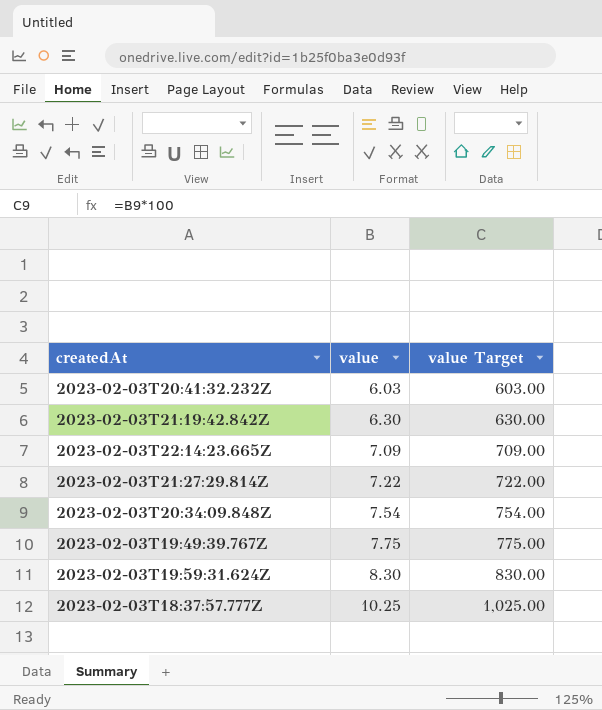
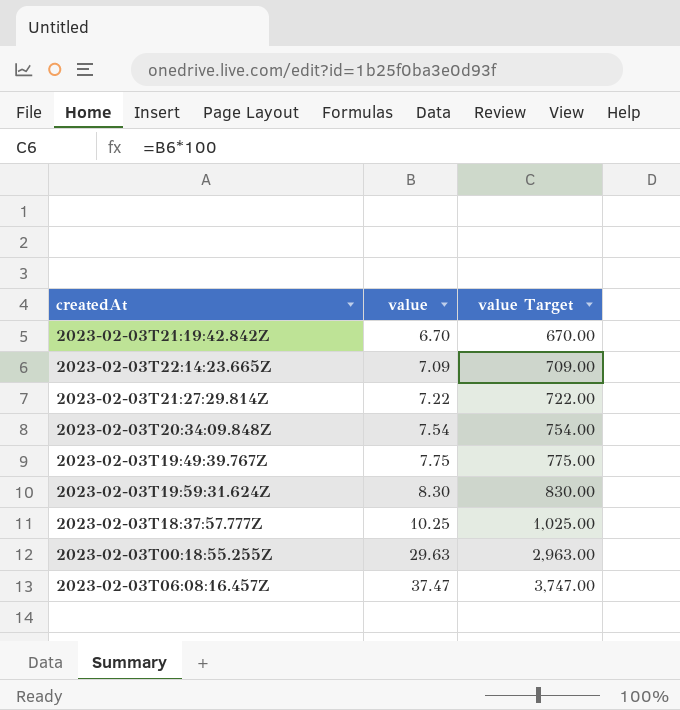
row 2023-02-03T20:41:32.232Z: 6.03 | 603.00 -> none
2023-02-03T21:19:42.842Z | value: 6.30 -> 6.70
2023-02-03T21:19:42.842Z | value Target: 630.00 -> 670.00
row 2023-02-03T00:18:55.255Z: none -> 29.63 | 2,963.00
row 2023-02-03T06:08:16.457Z: none -> 37.47 | 3,747.00

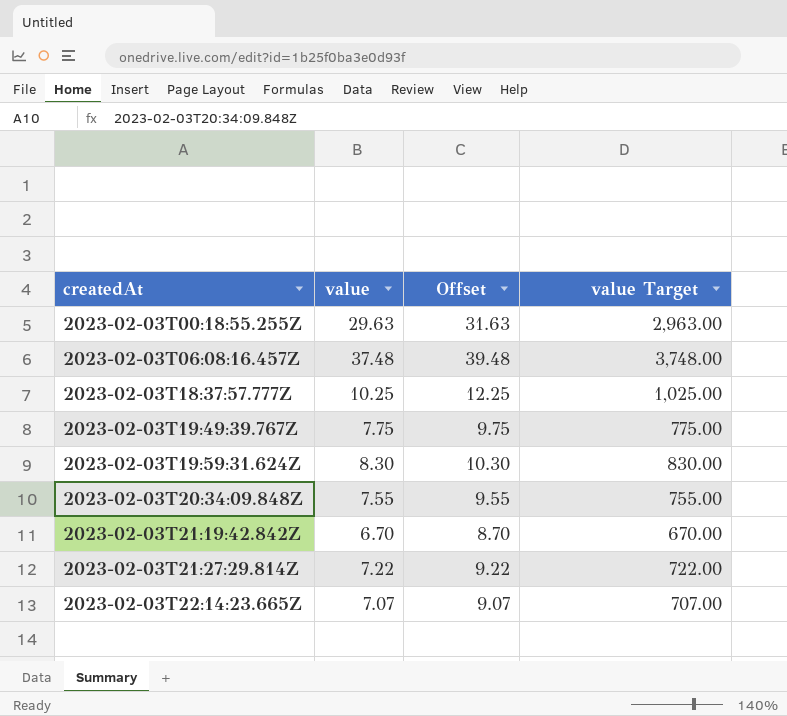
row order: value ascending -> createdAt ascending
column Offset | formula: none -> [value] + 2
2023-02-03T06:08:16.457Z | value: 37.47 -> 37.48
2023-02-03T06:08:16.457Z | value Target: 3,747.00 -> 3,748.00
2023-02-03T20:34:09.848Z | value: 7.54 -> 7.55
2023-02-03T20:34:09.848Z | value Target: 754.00 -> 755.00
2023-02-03T22:14:23.665Z | value: 7.09 -> 7.07
2023-02-03T22:14:23.665Z | value Target: 709.00 -> 707.00

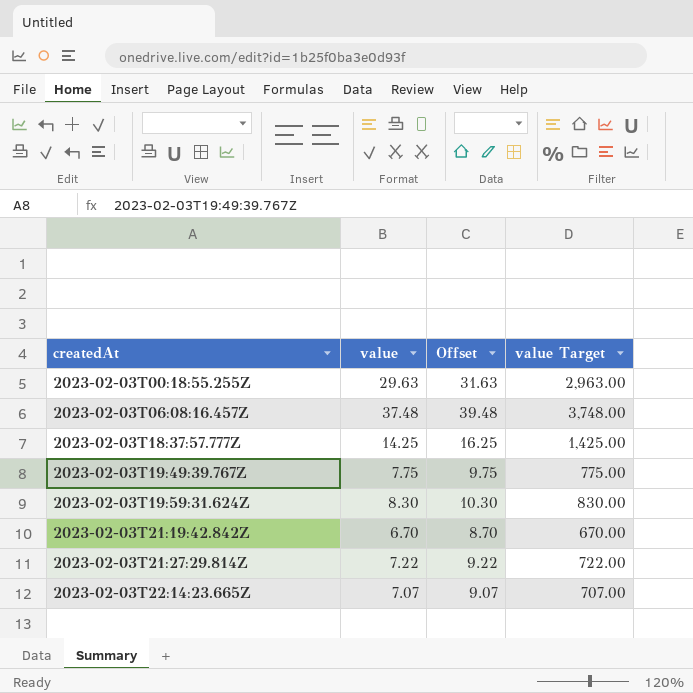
row 2023-02-03T20:34:09.848Z: 7.55 | 9.55 | 755.00 -> none
2023-02-03T18:37:57.777Z | value: 10.25 -> 14.25
2023-02-03T18:37:57.777Z | Offset: 12.25 -> 16.25
2023-02-03T18:37:57.777Z | value Target: 1,025.00 -> 1,425.00

